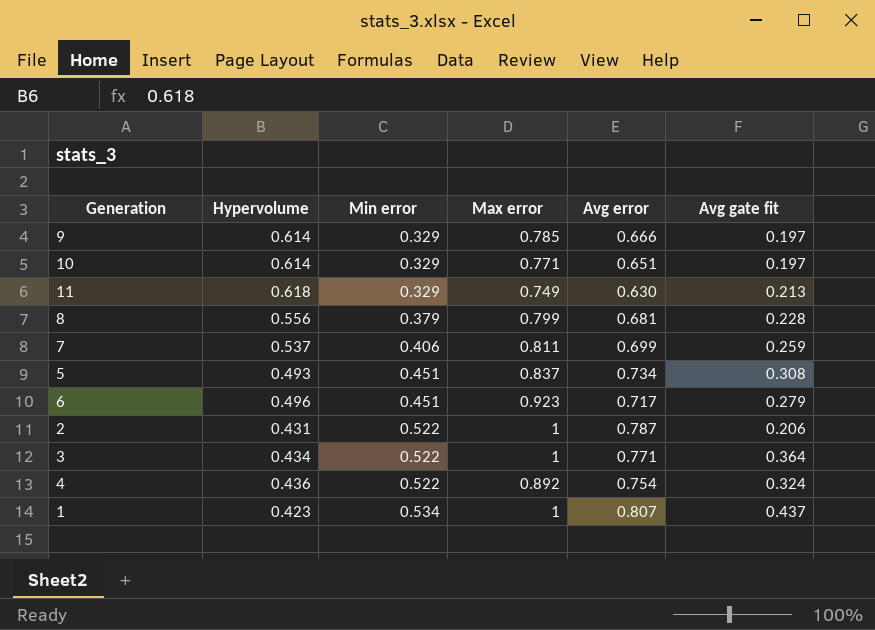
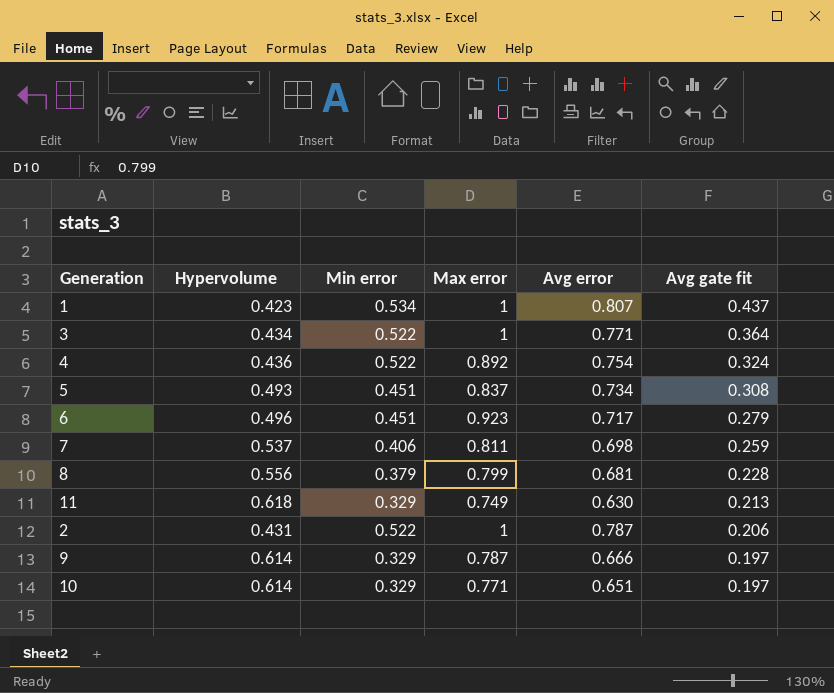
row order: Min error ascending -> Avg gate fit descending
7 | Avg error: 0.699 -> 0.698
9 | Max error: 0.785 -> 0.787

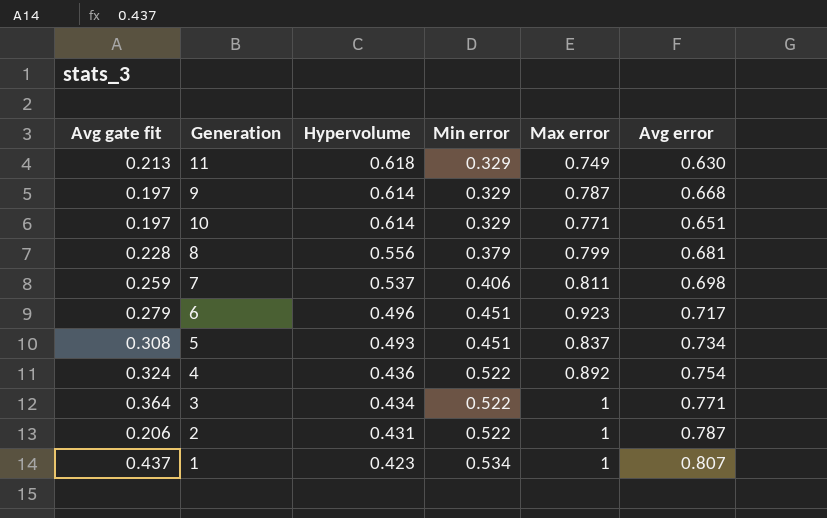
row order: Avg gate fit descending -> Hypervolume descending
column Avg gate fit | position: 6 -> 1
9 | Avg error: 0.666 -> 0.668

